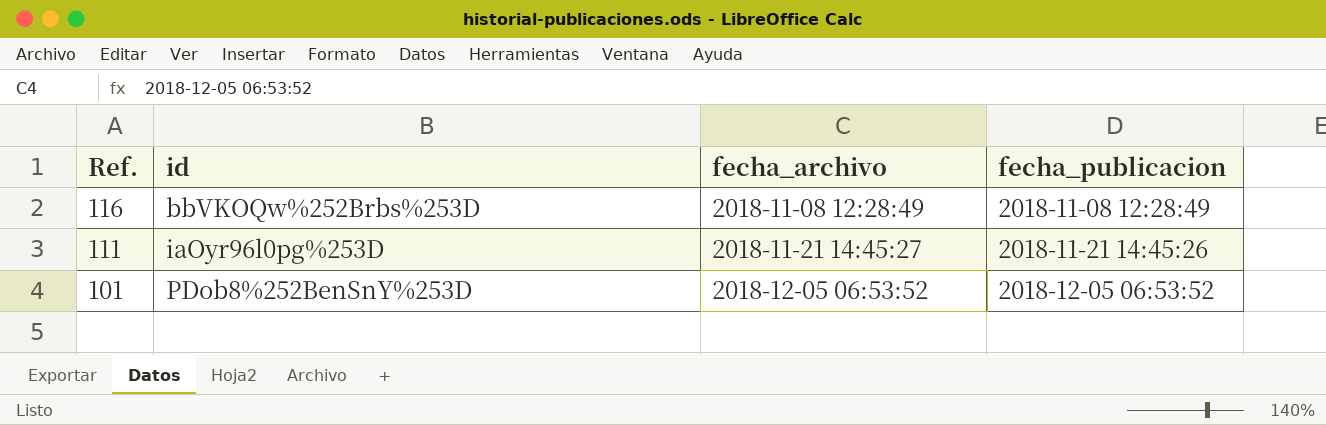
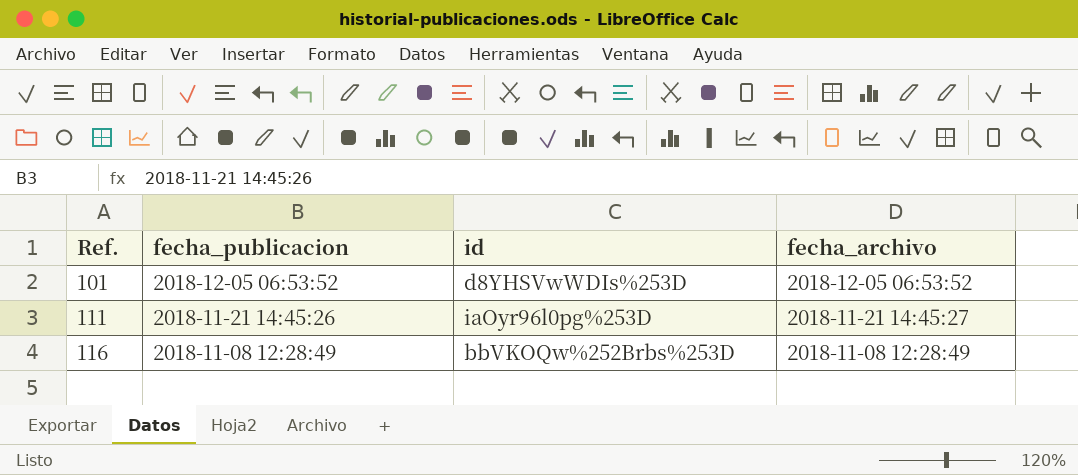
row order: Ref. descending -> Ref. ascending
column fecha_publicacion | position: 4 -> 2
101 | id: PDob8%252BenSnY%253D -> d8YHSVwWDIs%253D

